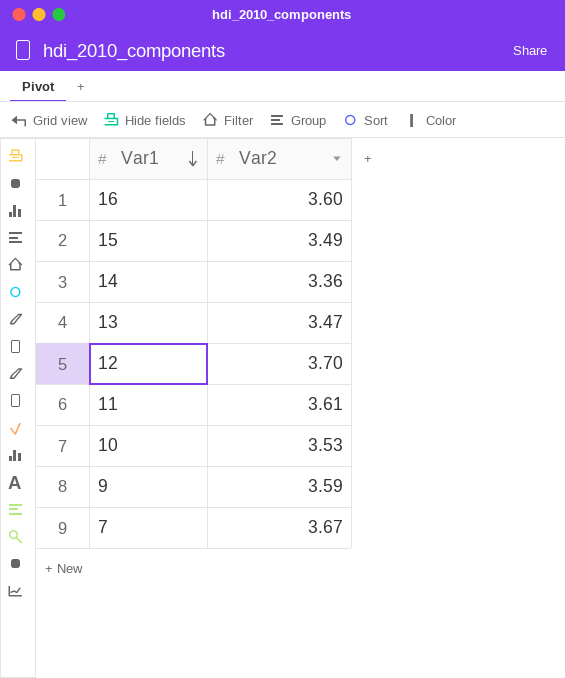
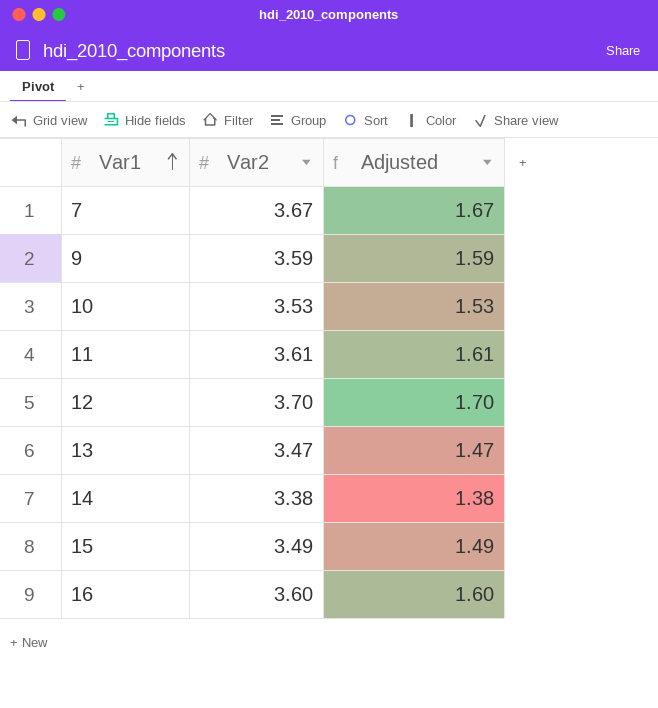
row order: Var1 descending -> Var1 ascending
column Adjusted | formula: none -> [Var2] - 2
14 | Var2: 3.36 -> 3.38

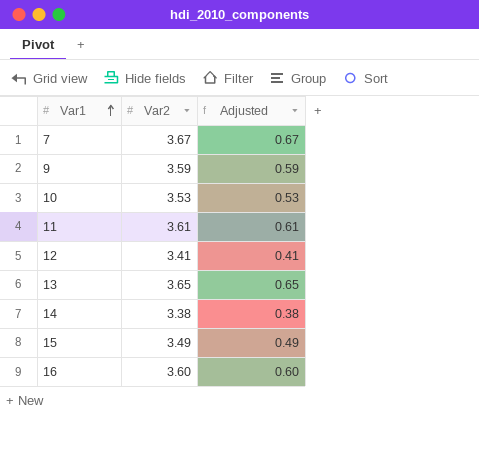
column Adjusted | formula: [Var2] - 2 -> [Var2] - 3
12 | Var2: 3.70 -> 3.41
13 | Var2: 3.47 -> 3.65

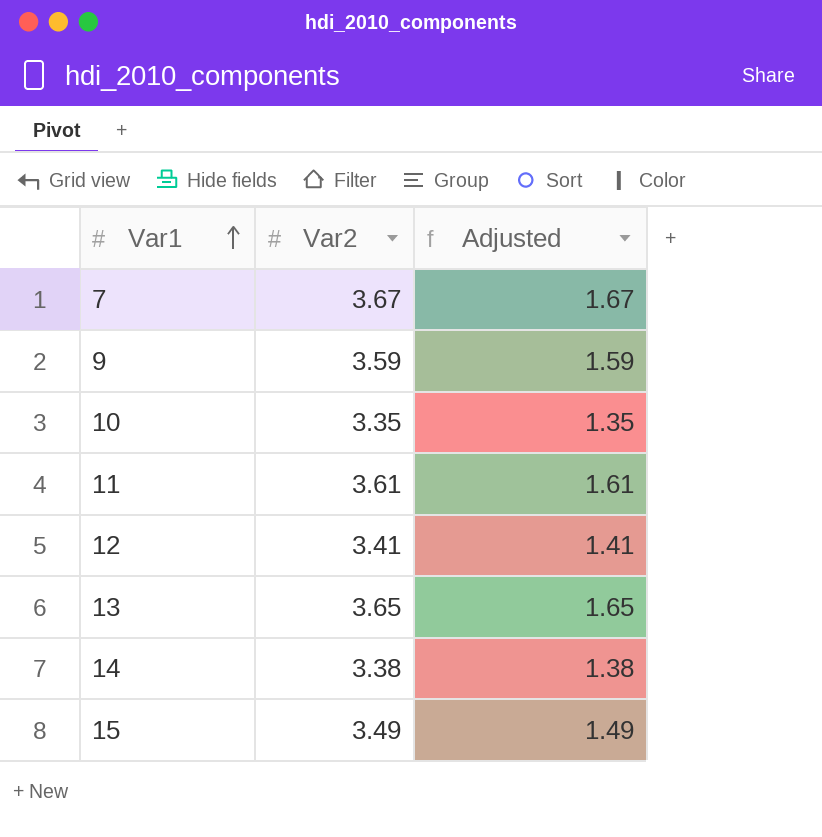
column Adjusted | formula: [Var2] - 3 -> [Var2] - 2
row 16: 3.60 | 0.60 -> none
10 | Var2: 3.53 -> 3.35

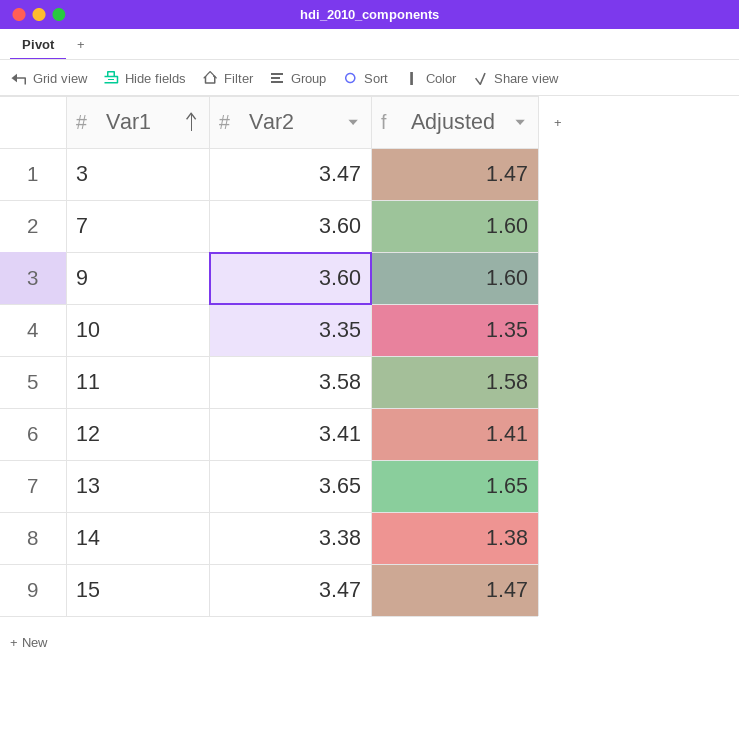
row 3: none -> 3.47 | 1.47
7 | Var2: 3.67 -> 3.60
7 | Adjusted: 1.67 -> 1.60
9 | Var2: 3.59 -> 3.60
9 | Adjusted: 1.59 -> 1.60
11 | Var2: 3.61 -> 3.58
11 | Adjusted: 1.61 -> 1.58
15 | Var2: 3.49 -> 3.47
15 | Adjusted: 1.49 -> 1.47

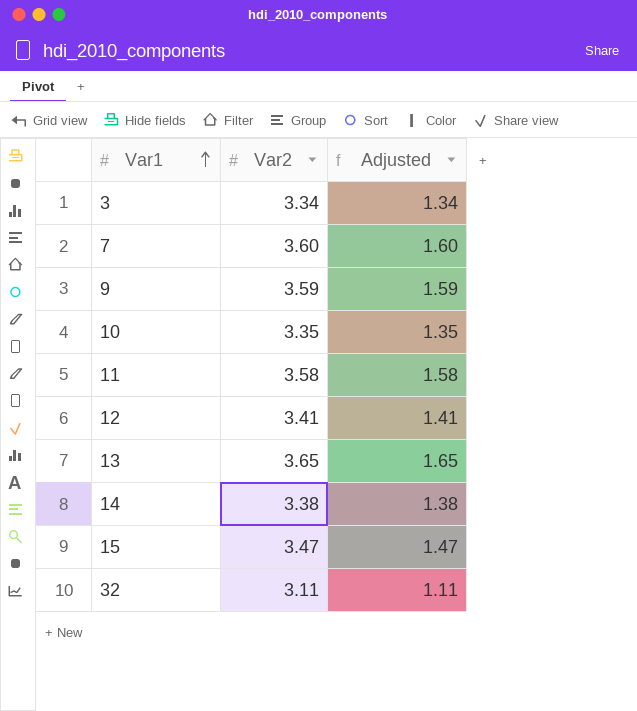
3 | Var2: 3.47 -> 3.34
3 | Adjusted: 1.47 -> 1.34
9 | Var2: 3.60 -> 3.59
9 | Adjusted: 1.60 -> 1.59
row 32: none -> 3.11 | 1.11

